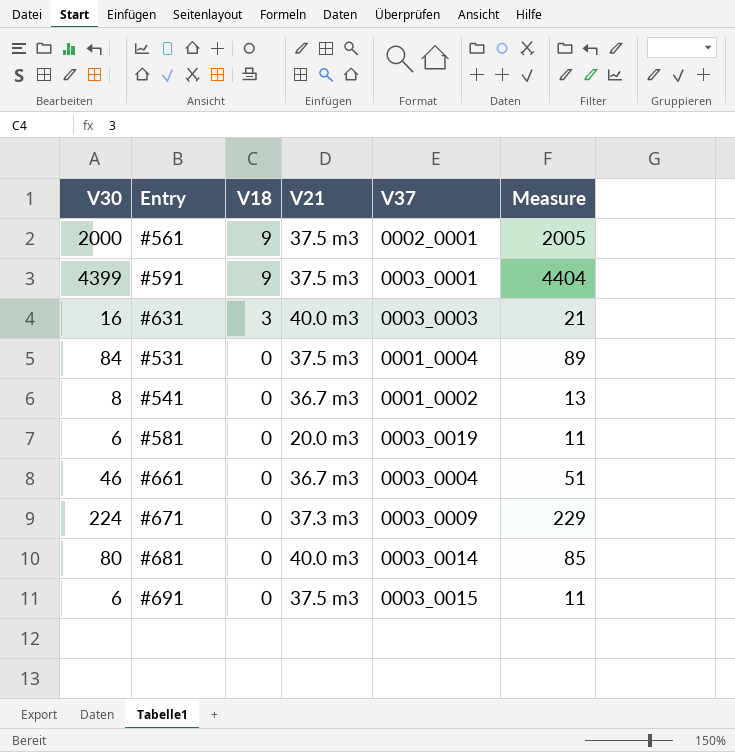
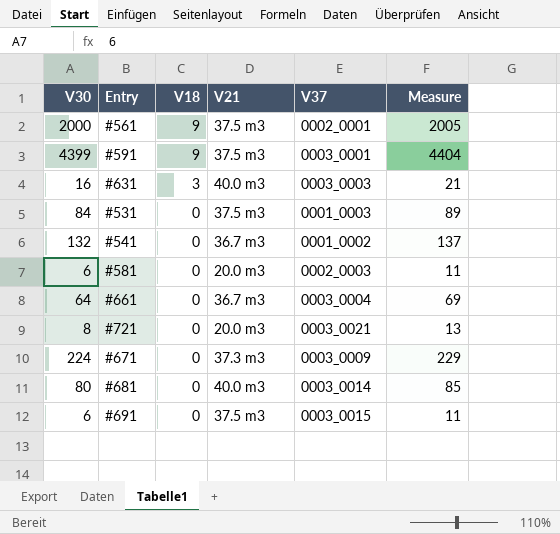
#531 | V37: 0001_0004 -> 0001_0003
#541 | V30: 8 -> 132
#541 | Measure: 13 -> 137
#581 | V37: 0003_0019 -> 0002_0003
#661 | V30: 46 -> 64
#661 | Measure: 51 -> 69
row #721: none -> 8 | 0 | 20.0 m3 | 0003_0021 | 13

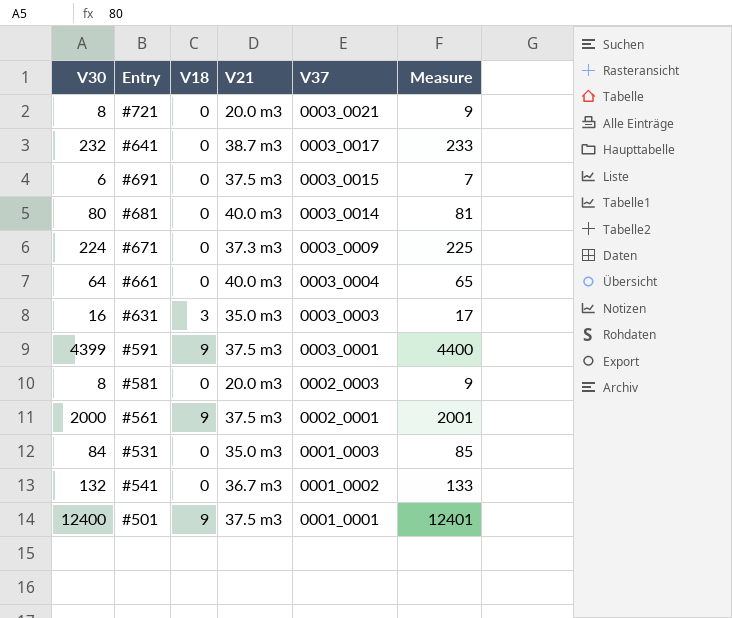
row order: V18 descending -> V37 descending
column Measure | formula: [V30] + 5 -> [V30] + 1
row #641: none -> 232 | 0 | 38.7 m3 | 0003_0017 | 233
#661 | V21: 36.7 m3 -> 40.0 m3
#631 | V21: 40.0 m3 -> 35.0 m3
#581 | V30: 6 -> 8
#531 | V21: 37.5 m3 -> 35.0 m3
row #501: none -> 12400 | 9 | 37.5 m3 | 0001_0001 | 12401

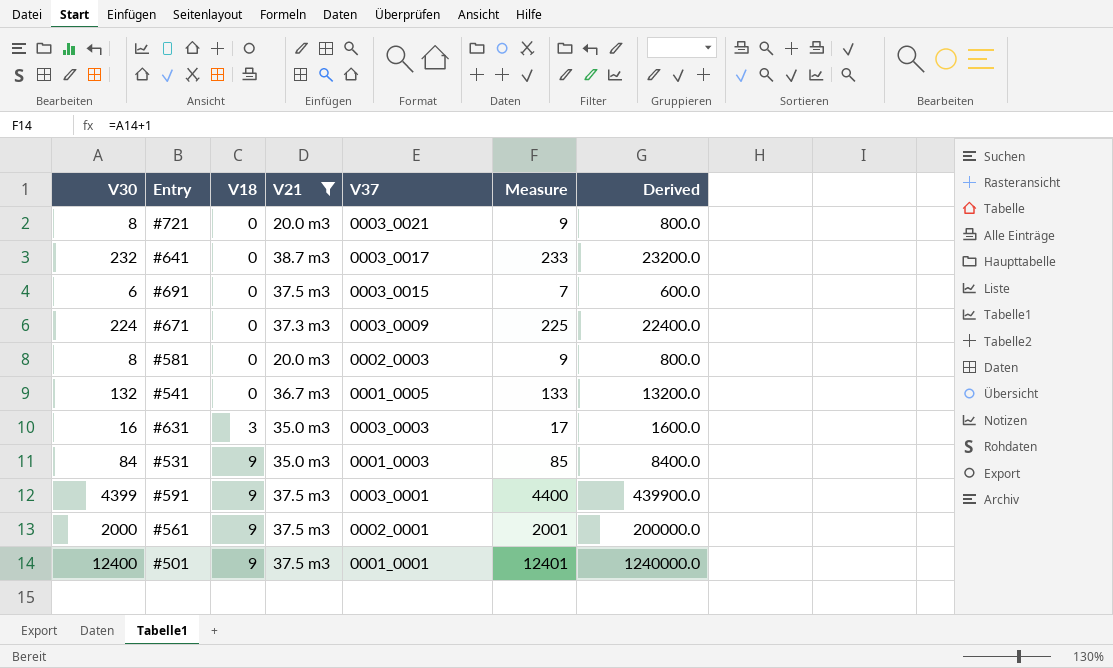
filter: none -> V21 != 40.0 m3
row order: V37 descending -> V18 ascending
column Derived | formula: none -> [V30] * 100
#541 | V37: 0001_0002 -> 0001_0005
#531 | V18: 0 -> 9

